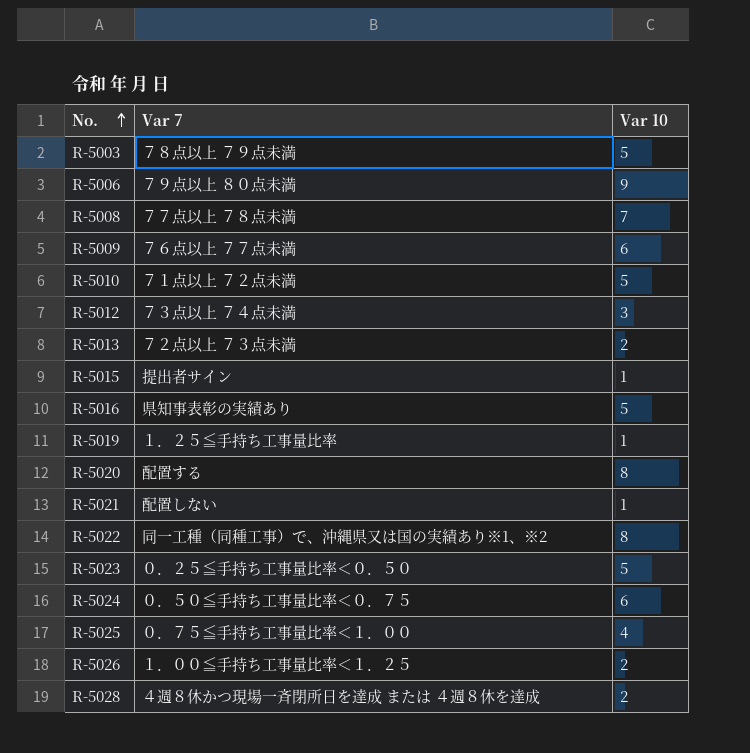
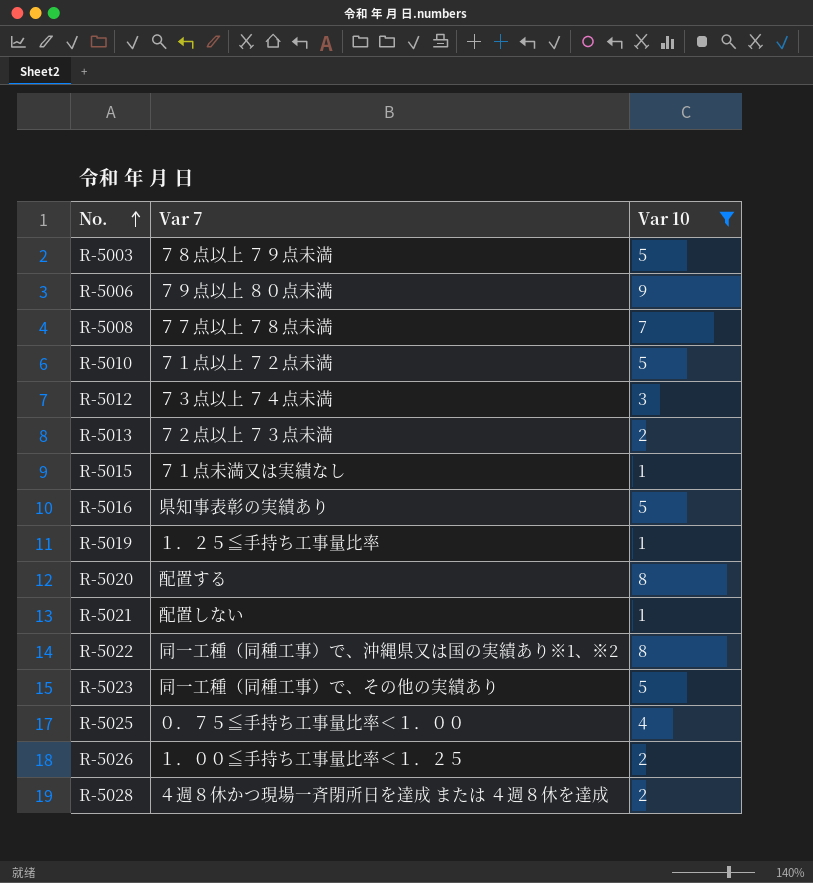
filter: none -> Var 10 != 6
R-5015 | Var 7: 提出者サイン -> ７１点未満又は実績なし
R-5023 | Var 7: ０．２５≦手持ち工事量比率＜０．５０ -> 同一工種（同種工事）で、その他の実績あり

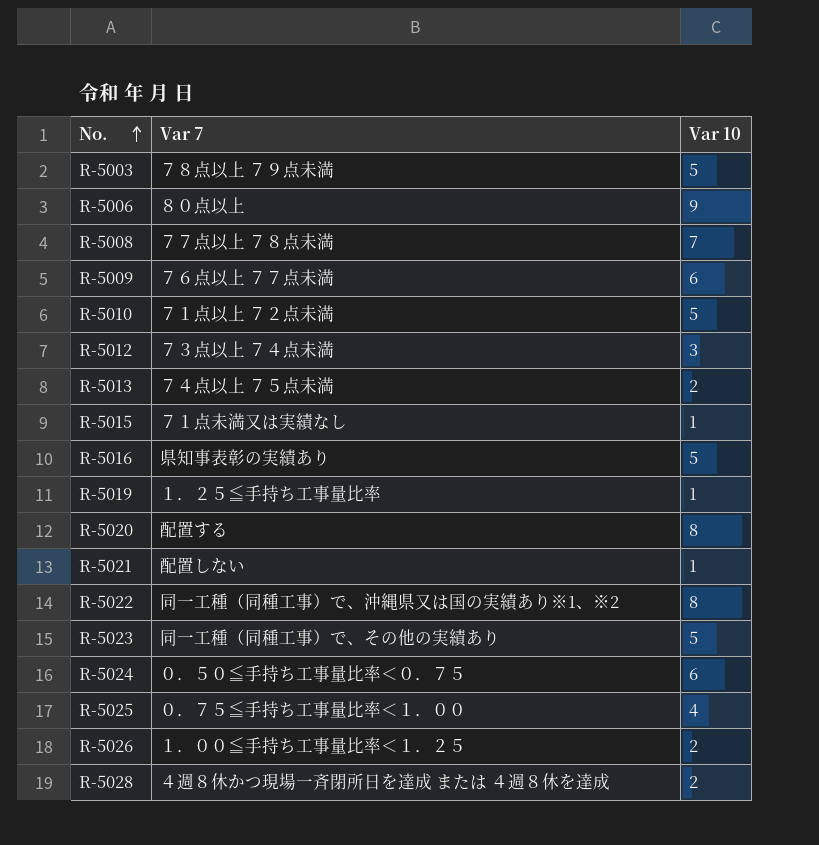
filter: Var 10 != 6 -> none
R-5006 | Var 7: ７９点以上 ８０点未満 -> ８０点以上
R-5013 | Var 7: ７２点以上 ７３点未満 -> ７４点以上 ７５点未満

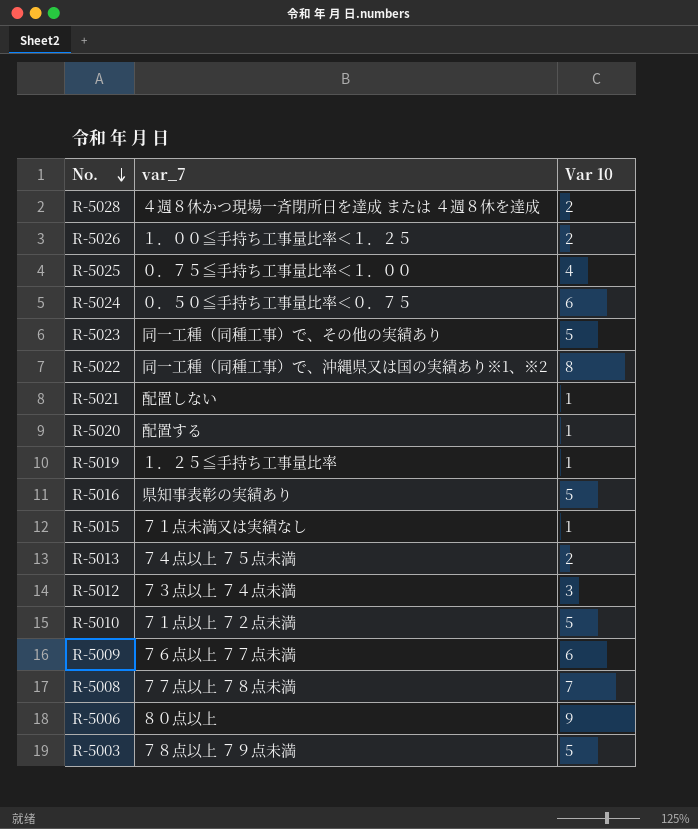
row order: No. ascending -> No. descending
column name: Var 7 -> var_7
R-5020 | Var 10: 8 -> 1

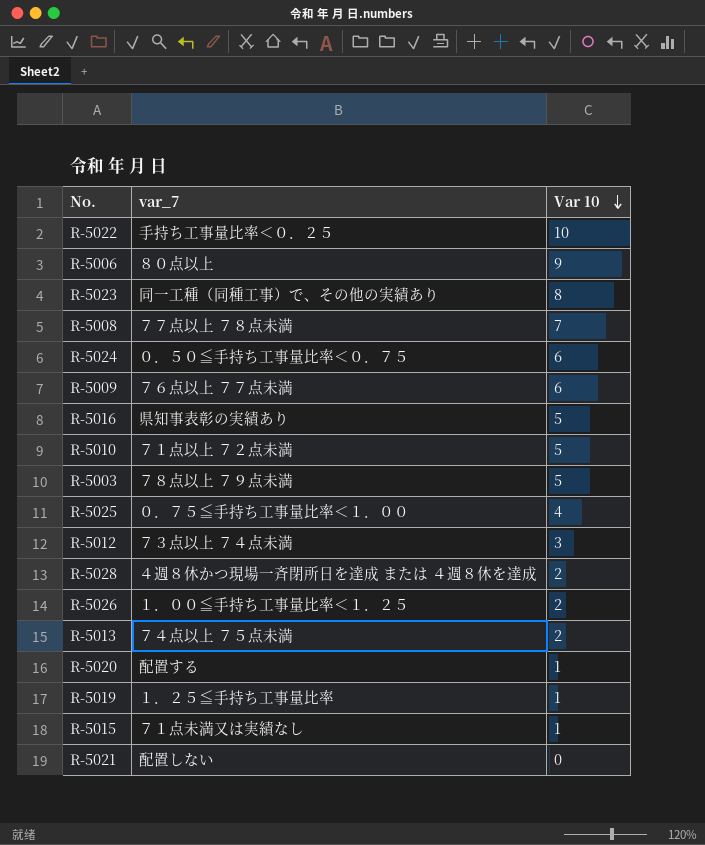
row order: No. descending -> Var 10 descending
R-5022 | var_7: 同一工種（同種工事）で、沖縄県又は国の実績あり※1、※2 -> 手持ち工事量比率＜０．２５
R-5022 | Var 10: 8 -> 10
R-5023 | Var 10: 5 -> 8
R-5021 | Var 10: 1 -> 0

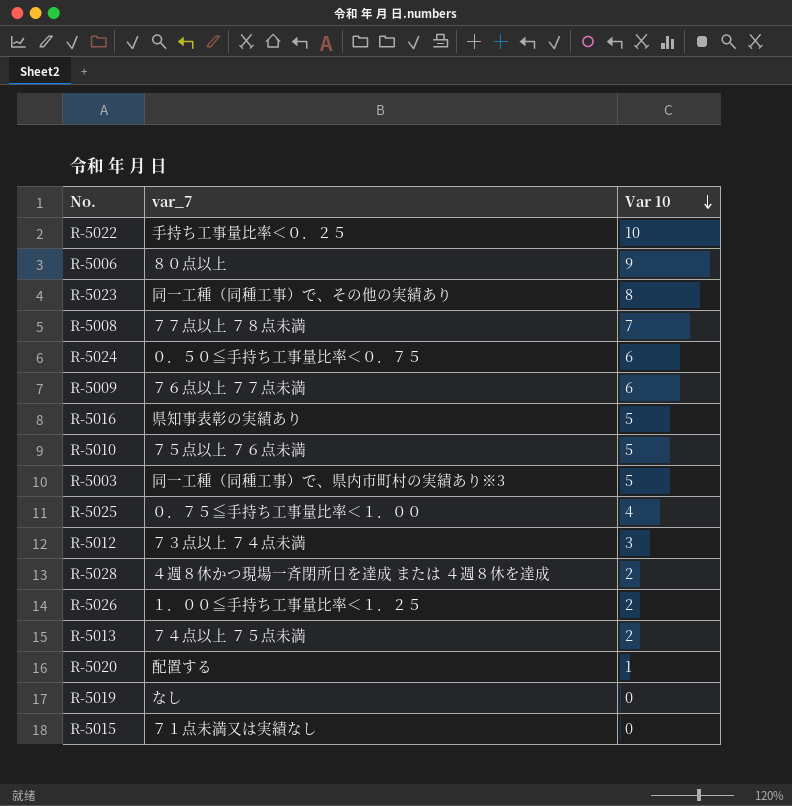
row R-5021: 配置しない | 0 -> none
R-5010 | var_7: ７１点以上 ７２点未満 -> ７５点以上 ７６点未満
R-5003 | var_7: ７８点以上 ７９点未満 -> 同一工種（同種工事）で、県内市町村の実績あり※3
R-5019 | var_7: １．２５≦手持ち工事量比率 -> なし
R-5019 | Var 10: 1 -> 0
R-5015 | Var 10: 1 -> 0

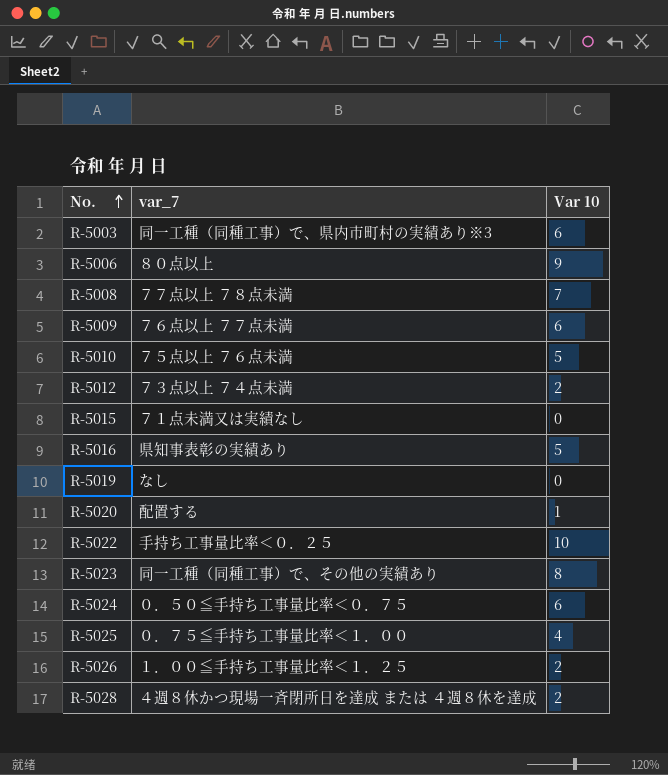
row order: Var 10 descending -> No. ascending
row R-5013: ７４点以上 ７５点未満 | 2 -> none
R-5003 | Var 10: 5 -> 6
R-5012 | Var 10: 3 -> 2

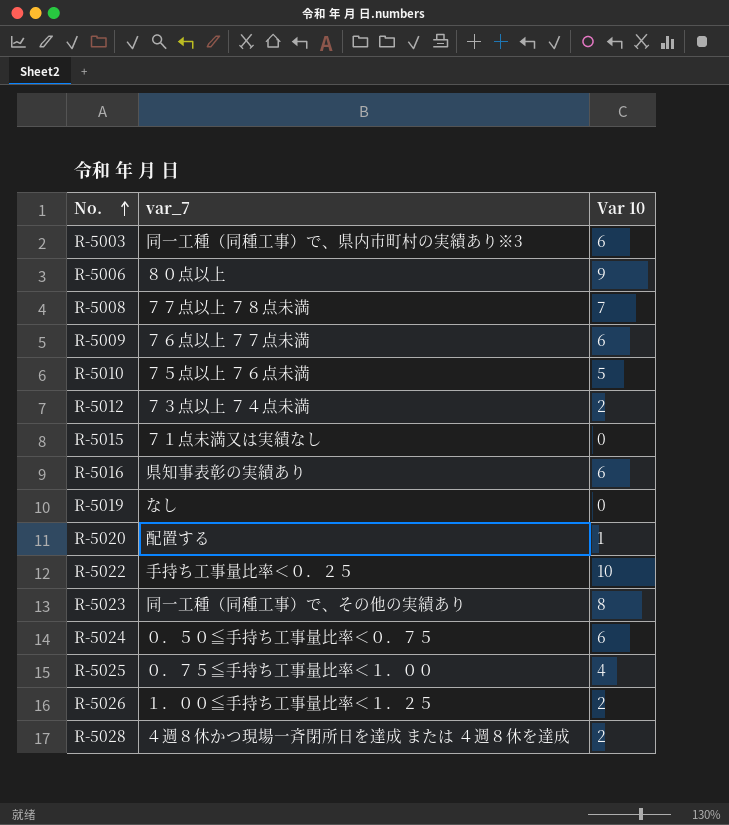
R-5016 | Var 10: 5 -> 6

